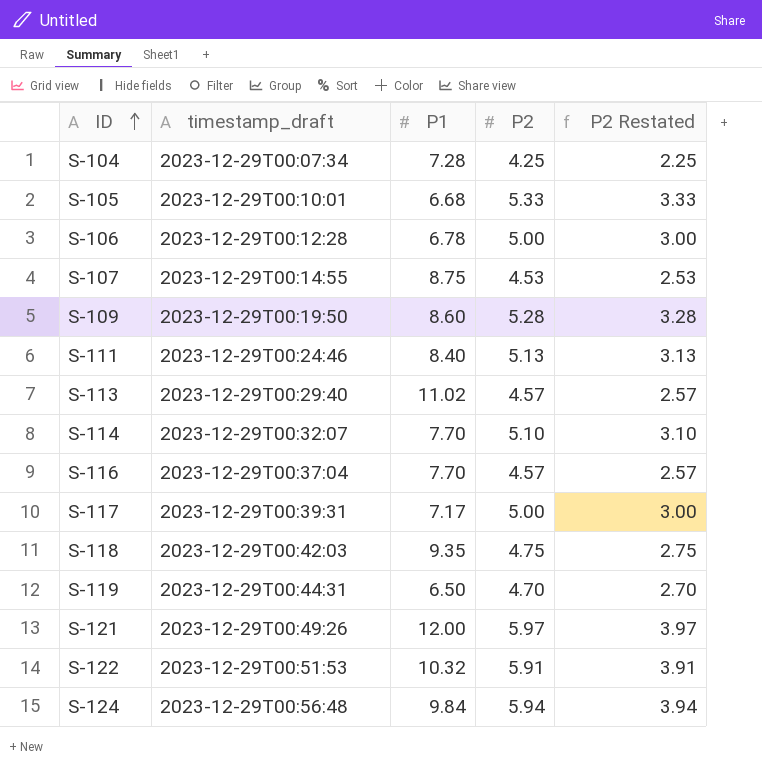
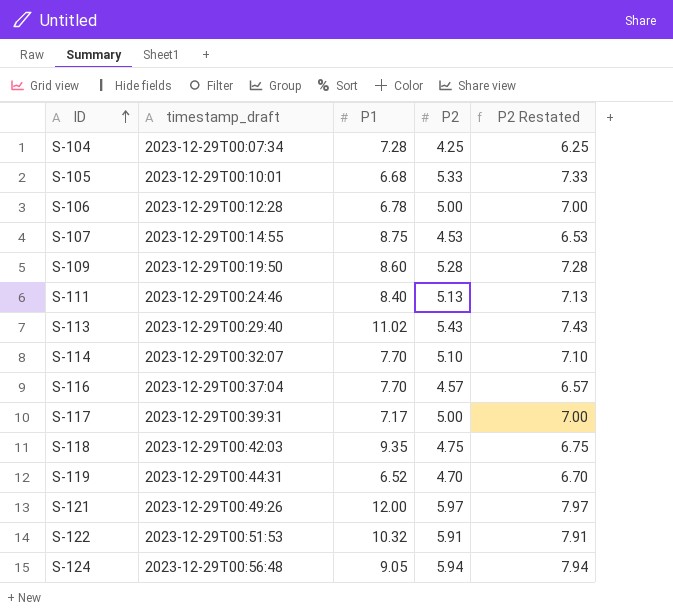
column P2 Restated | formula: [P2] - 2 -> [P2] + 2
S-113 | P2: 4.57 -> 5.43
S-119 | P1: 6.50 -> 6.52
S-124 | P1: 9.84 -> 9.05

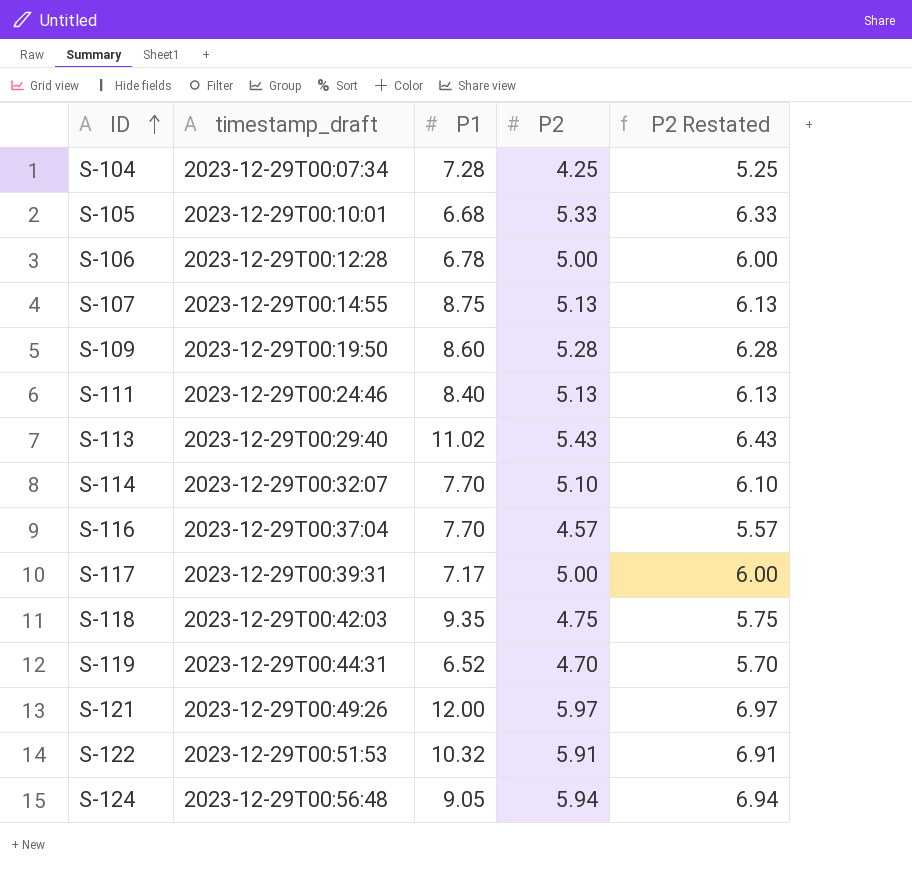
column P2 Restated | formula: [P2] + 2 -> [P2] + 1
S-107 | P2: 4.53 -> 5.13

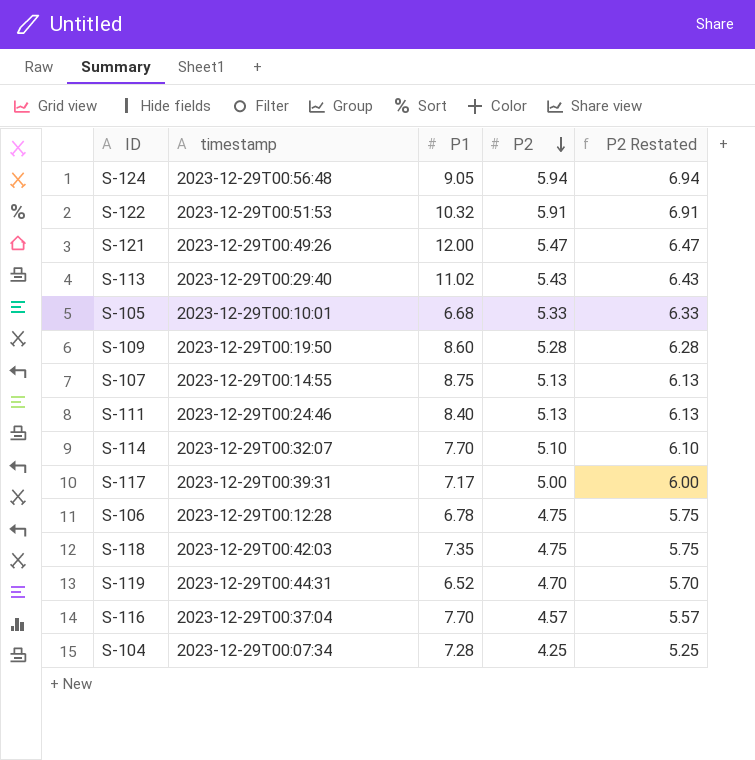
row order: ID ascending -> P2 descending
column name: timestamp_draft -> timestamp
S-121 | P2: 5.97 -> 5.47
S-121 | P2 Restated: 6.97 -> 6.47
S-106 | P2: 5.00 -> 4.75
S-106 | P2 Restated: 6.00 -> 5.75
S-118 | P1: 9.35 -> 7.35

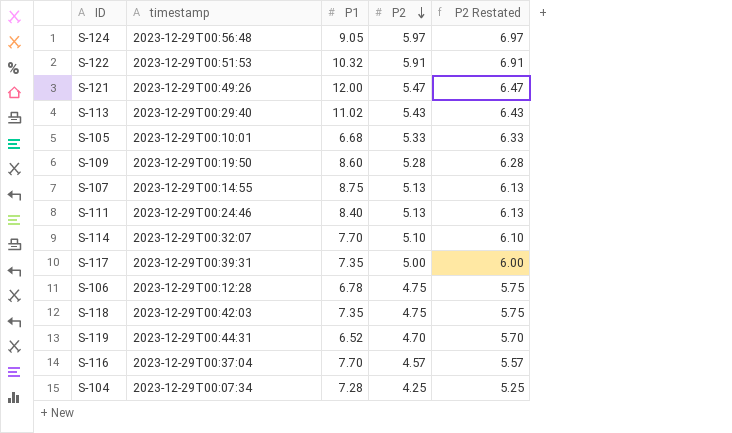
S-124 | P2: 5.94 -> 5.97
S-124 | P2 Restated: 6.94 -> 6.97
S-117 | P1: 7.17 -> 7.35

